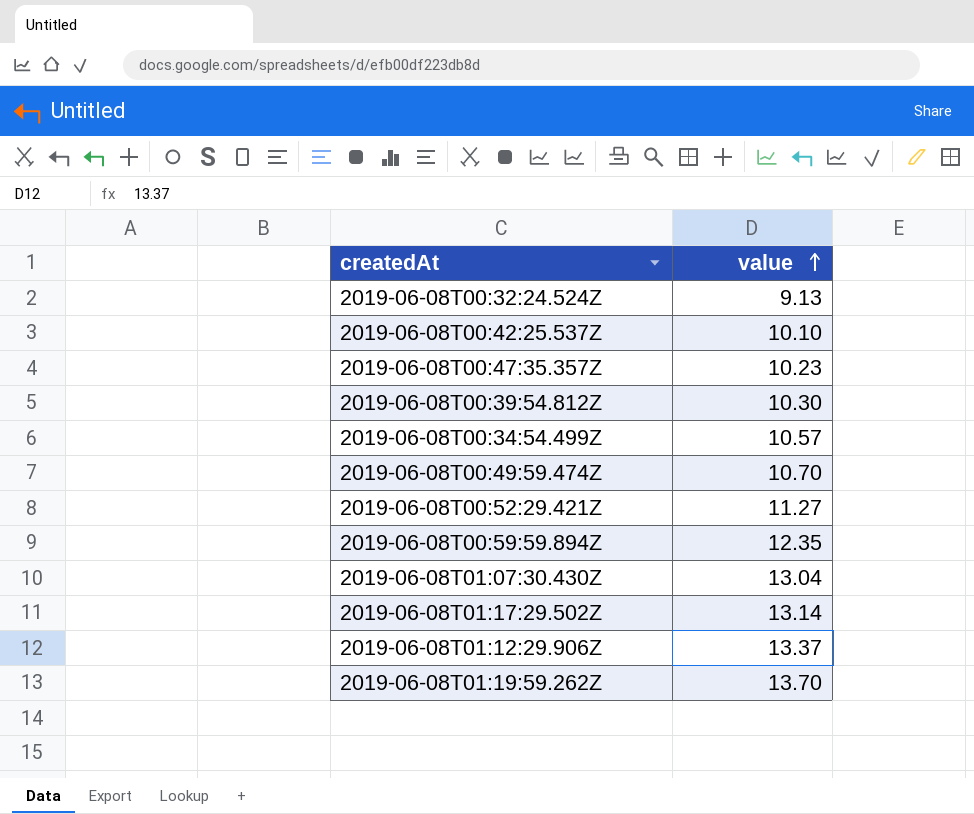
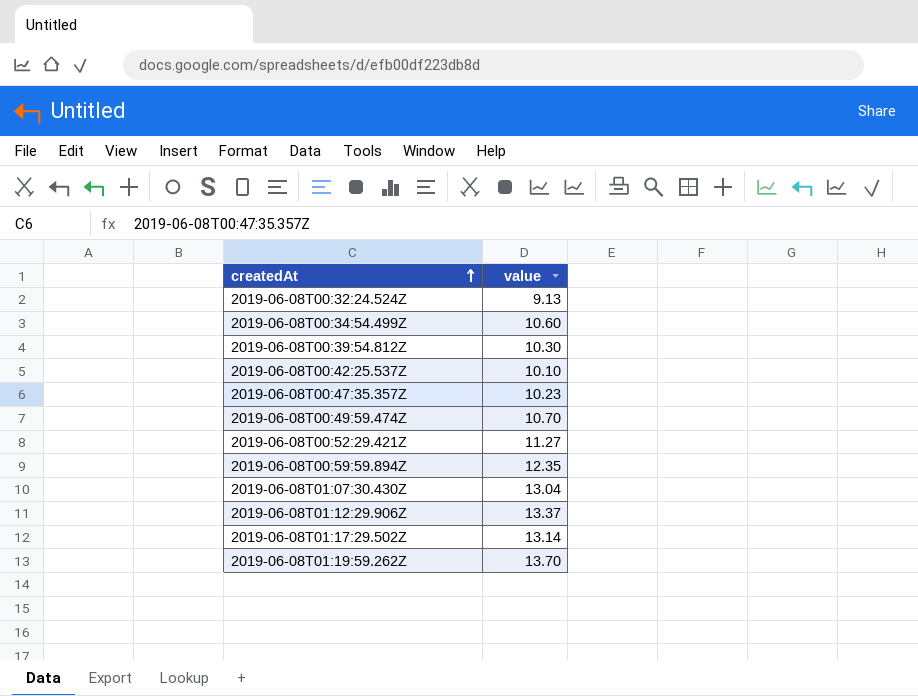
row order: value ascending -> createdAt ascending
2019-06-08T00:34:54.499Z | value: 10.57 -> 10.60

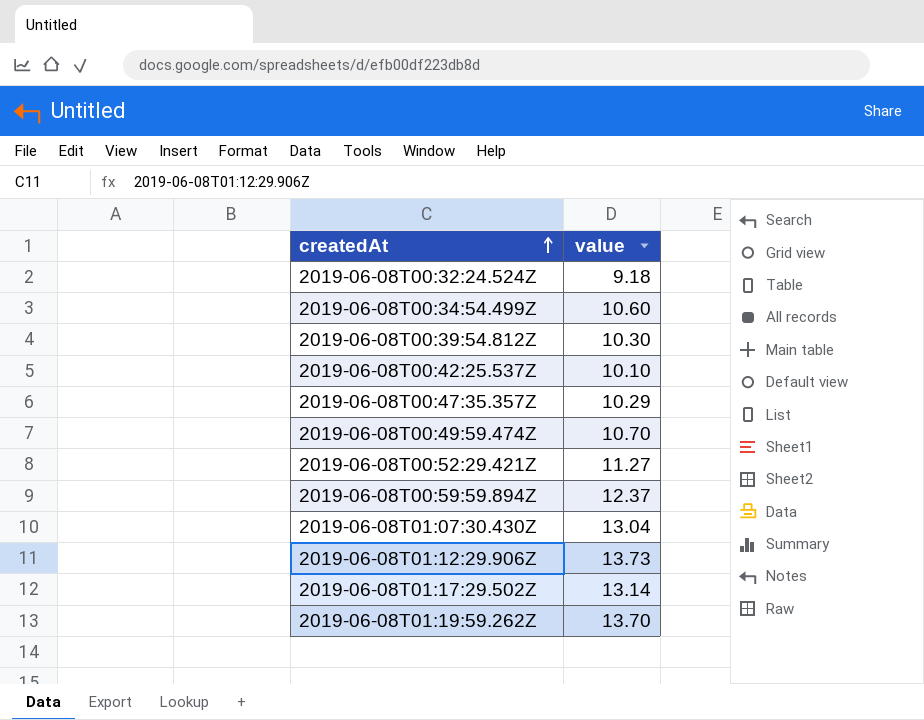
2019-06-08T00:32:24.524Z | value: 9.13 -> 9.18
2019-06-08T00:47:35.357Z | value: 10.23 -> 10.29
2019-06-08T00:59:59.894Z | value: 12.35 -> 12.37
2019-06-08T01:12:29.906Z | value: 13.37 -> 13.73

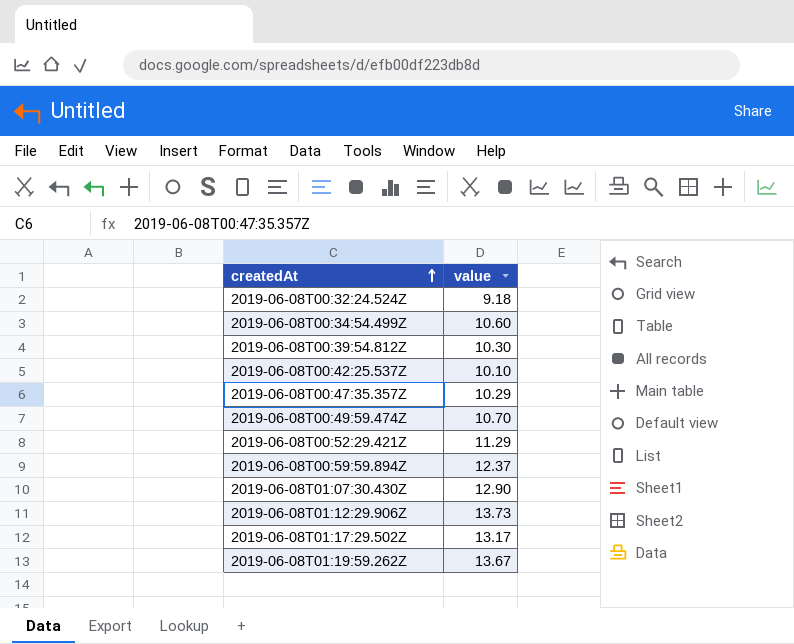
2019-06-08T00:52:29.421Z | value: 11.27 -> 11.29
2019-06-08T01:07:30.430Z | value: 13.04 -> 12.90
2019-06-08T01:17:29.502Z | value: 13.14 -> 13.17
2019-06-08T01:19:59.262Z | value: 13.70 -> 13.67

